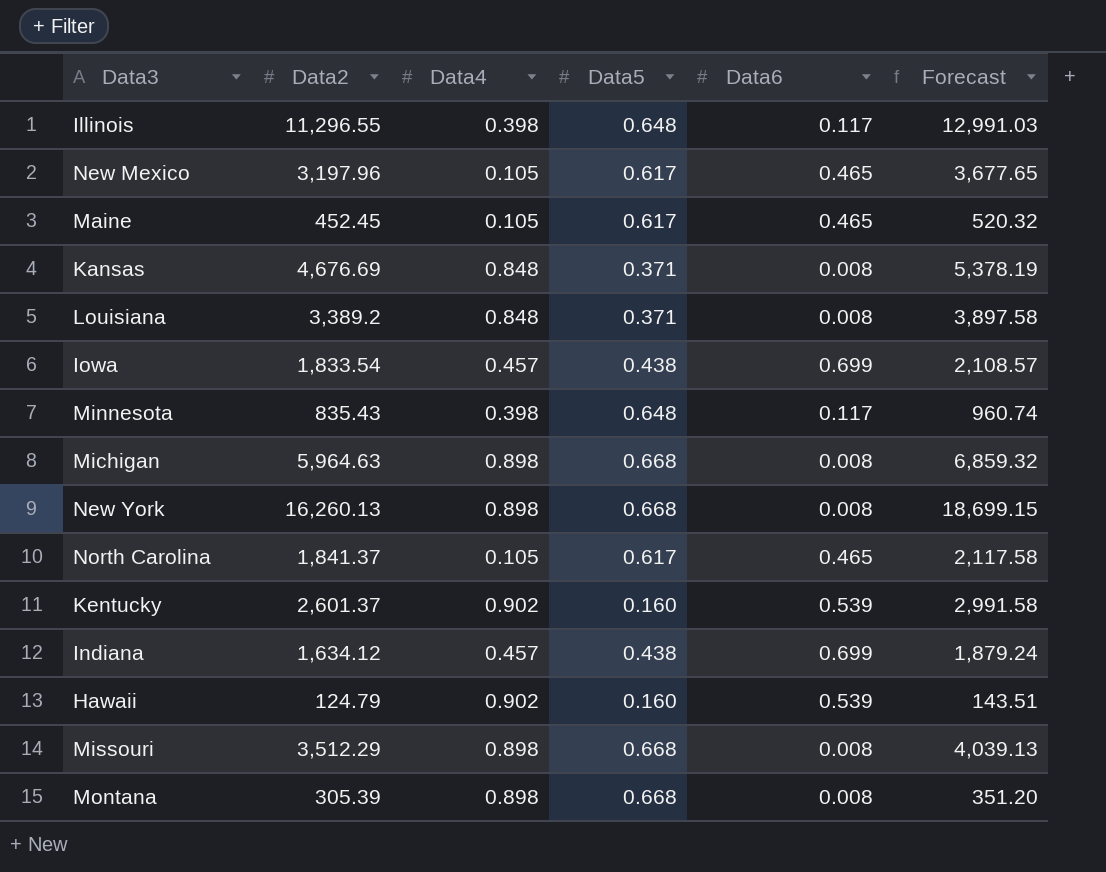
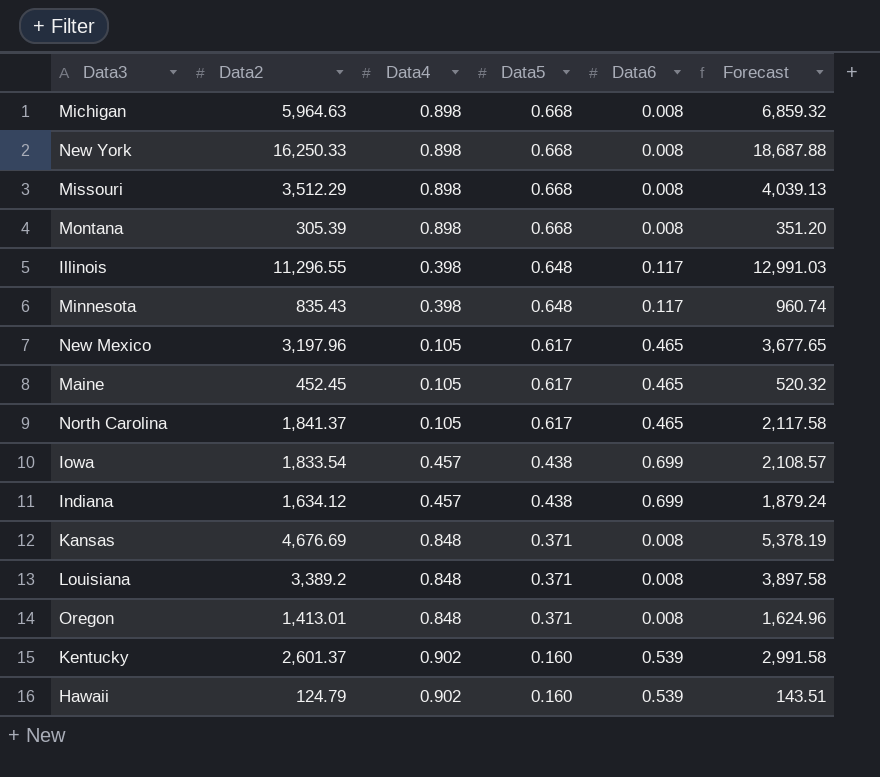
row order: none -> Data5 descending
New York | Data2: 16,260.13 -> 16,250.33
New York | Forecast: 18,699.15 -> 18,687.88
row Oregon: none -> 1,413.01 | 0.848 | 0.371 | 0.008 | 1,624.96

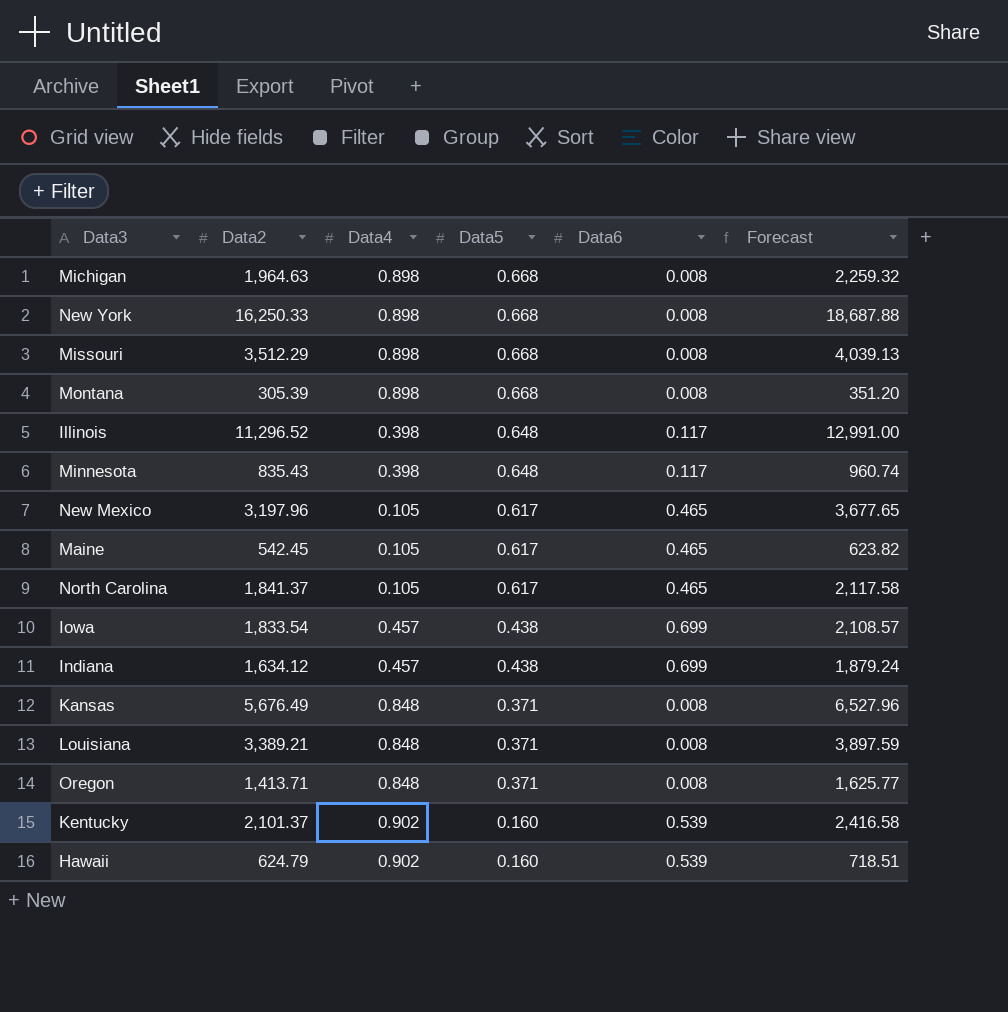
Michigan | Data2: 5,964.63 -> 1,964.63
Michigan | Forecast: 6,859.32 -> 2,259.32
Illinois | Data2: 11,296.55 -> 11,296.52
Illinois | Forecast: 12,991.03 -> 12,991.00
Maine | Data2: 452.45 -> 542.45
Maine | Forecast: 520.32 -> 623.82
Kansas | Data2: 4,676.69 -> 5,676.49
Kansas | Forecast: 5,378.19 -> 6,527.96
Louisiana | Data2: 3,389.2 -> 3,389.21
Louisiana | Forecast: 3,897.58 -> 3,897.59
Oregon | Data2: 1,413.01 -> 1,413.71
Oregon | Forecast: 1,624.96 -> 1,625.77
Kentucky | Data2: 2,601.37 -> 2,101.37
Kentucky | Forecast: 2,991.58 -> 2,416.58
Hawaii | Data2: 124.79 -> 624.79
Hawaii | Forecast: 143.51 -> 718.51

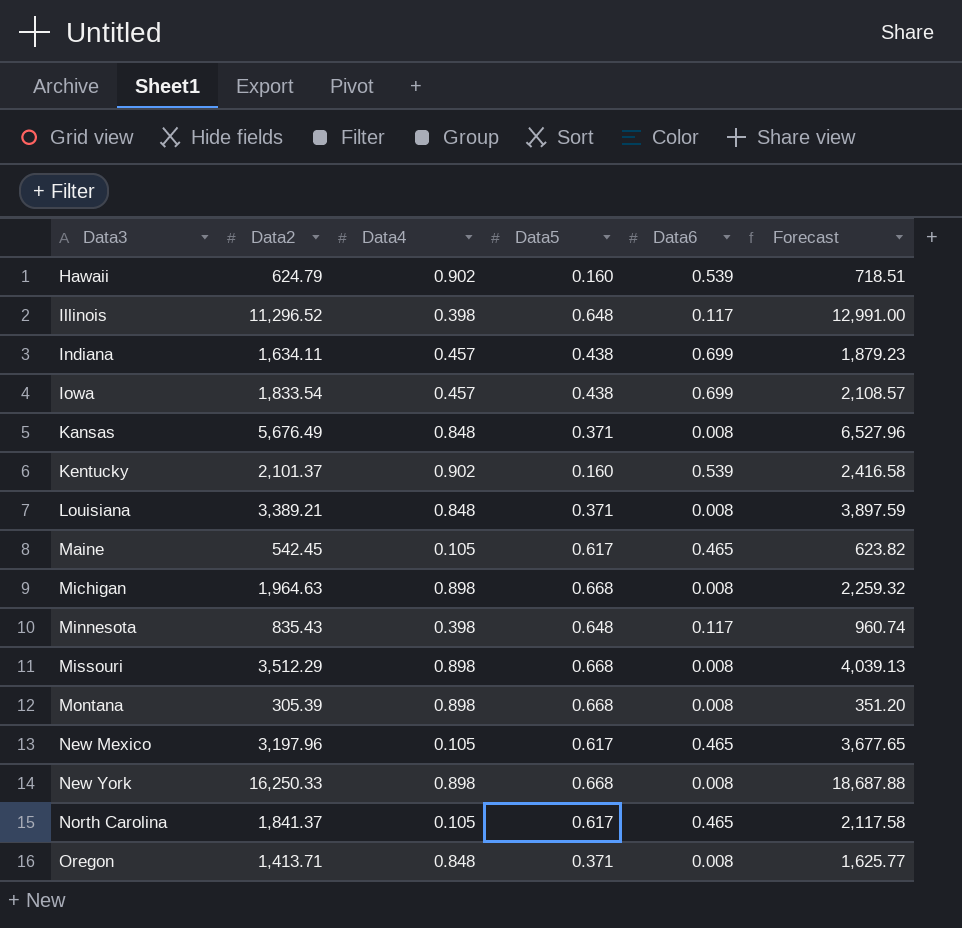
row order: Data5 descending -> Data3 ascending
Indiana | Data2: 1,634.12 -> 1,634.11
Indiana | Forecast: 1,879.24 -> 1,879.23

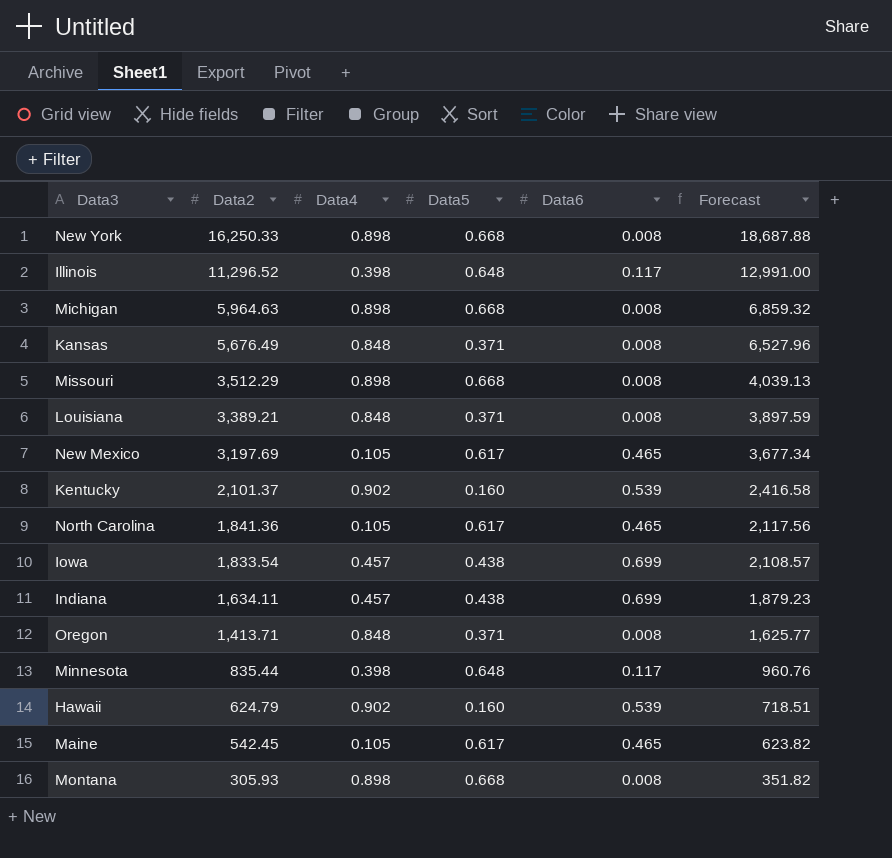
row order: Data3 ascending -> Data2 descending
Michigan | Data2: 1,964.63 -> 5,964.63
Michigan | Forecast: 2,259.32 -> 6,859.32
New Mexico | Data2: 3,197.96 -> 3,197.69
New Mexico | Forecast: 3,677.65 -> 3,677.34
North Carolina | Data2: 1,841.37 -> 1,841.36
North Carolina | Forecast: 2,117.58 -> 2,117.56
Minnesota | Data2: 835.43 -> 835.44
Minnesota | Forecast: 960.74 -> 960.76
Montana | Data2: 305.39 -> 305.93
Montana | Forecast: 351.20 -> 351.82

